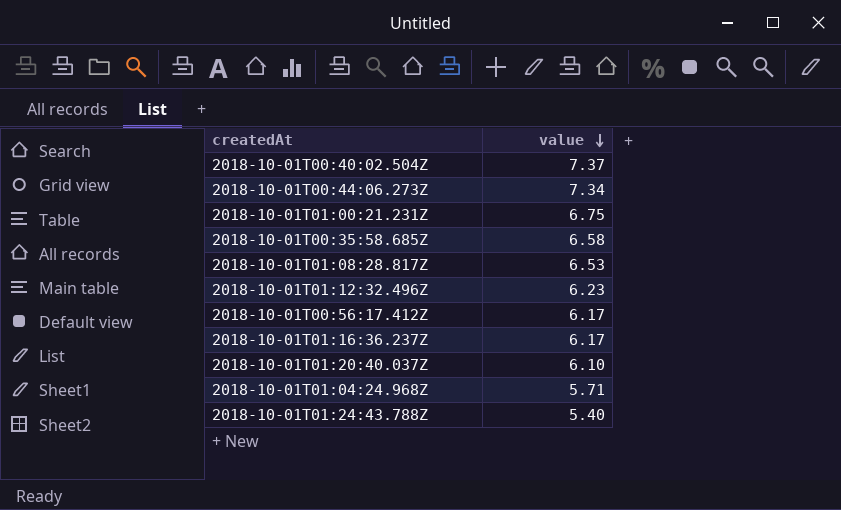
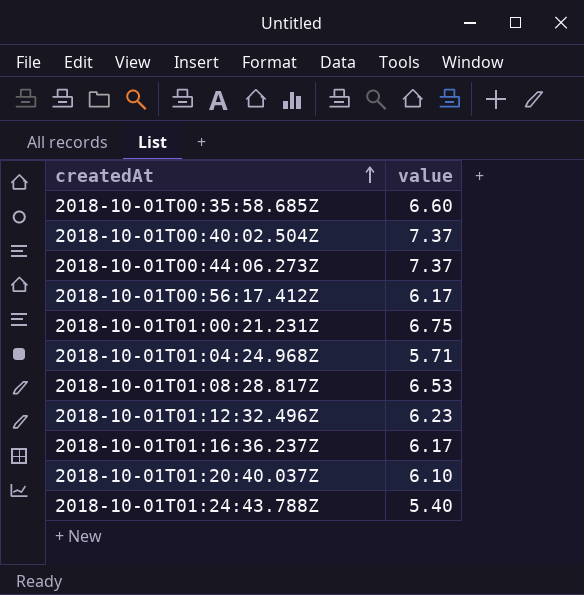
row order: value descending -> createdAt ascending
2018-10-01T00:35:58.685Z | value: 6.58 -> 6.60
2018-10-01T00:44:06.273Z | value: 7.34 -> 7.37

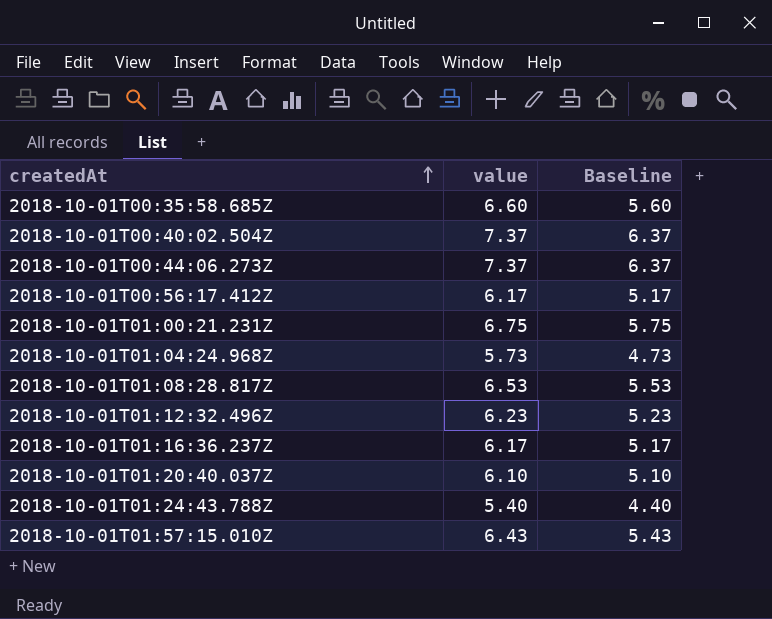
column Baseline | formula: none -> [value] - 1
2018-10-01T01:04:24.968Z | value: 5.71 -> 5.73
row 2018-10-01T01:57:15.010Z: none -> 6.43 | 5.43

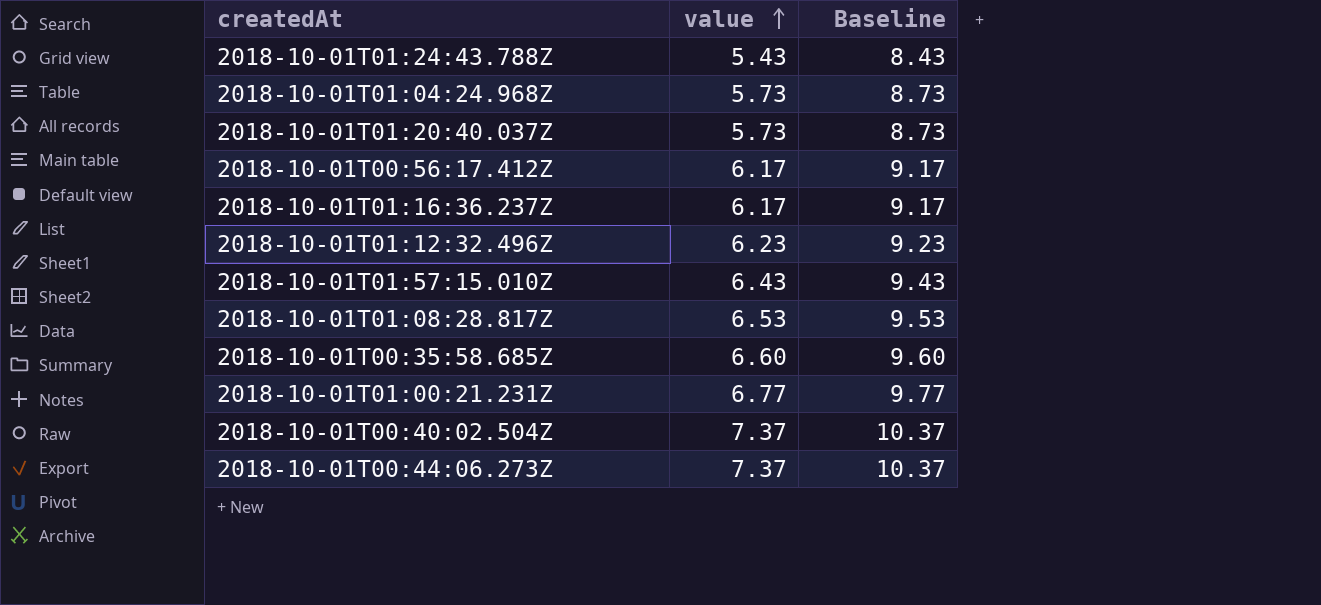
row order: createdAt ascending -> value ascending
column Baseline | formula: [value] - 1 -> [value] + 3
2018-10-01T01:24:43.788Z | value: 5.40 -> 5.43
2018-10-01T01:20:40.037Z | value: 6.10 -> 5.73
2018-10-01T01:00:21.231Z | value: 6.75 -> 6.77

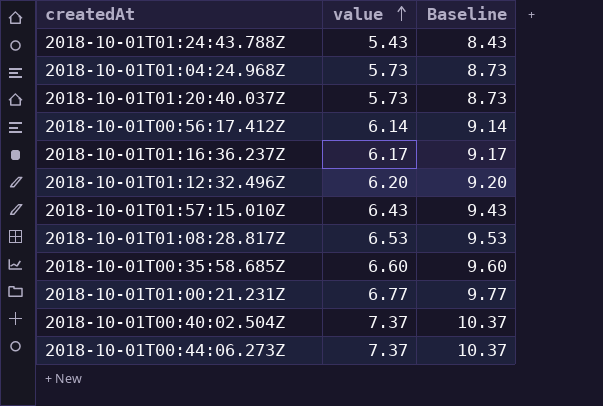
2018-10-01T00:56:17.412Z | value: 6.17 -> 6.14
2018-10-01T00:56:17.412Z | Baseline: 9.17 -> 9.14
2018-10-01T01:12:32.496Z | value: 6.23 -> 6.20
2018-10-01T01:12:32.496Z | Baseline: 9.23 -> 9.20

